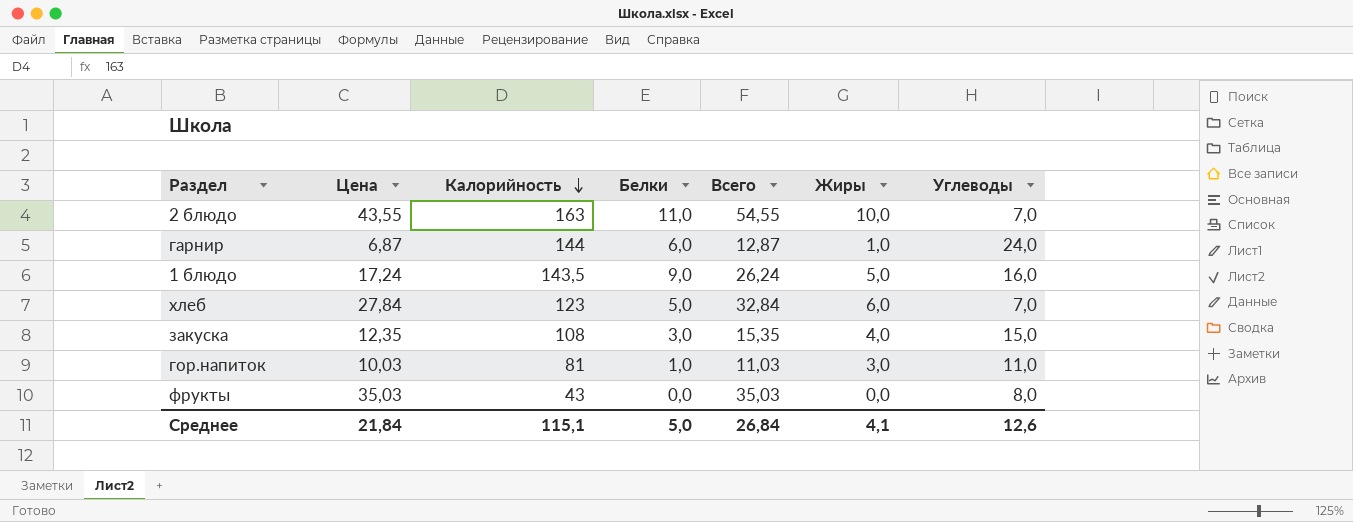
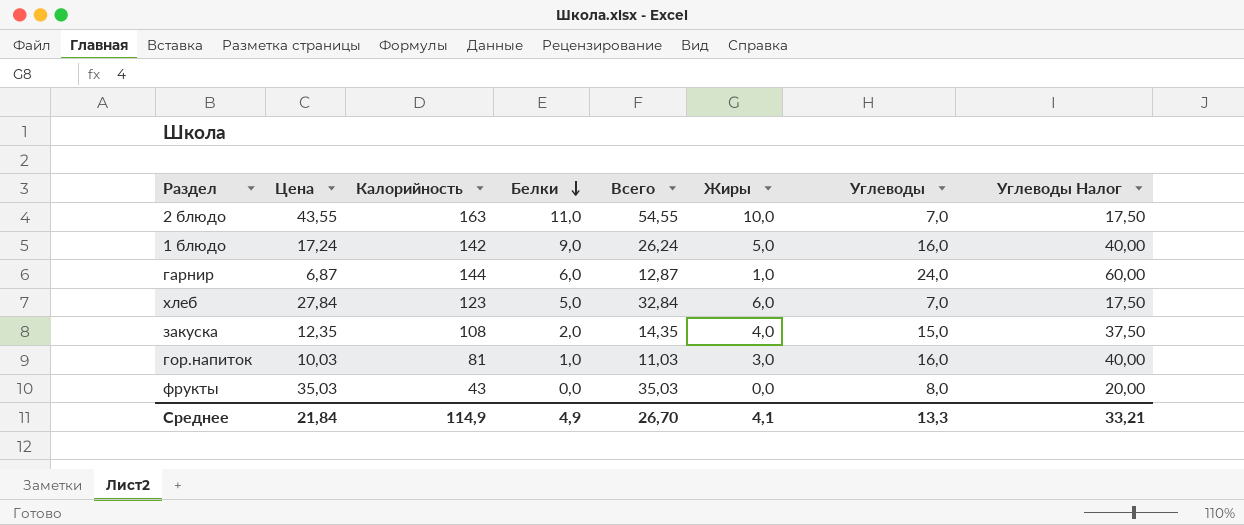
row order: Калорийность descending -> Белки descending
column Углеводы Налог | formula: none -> [Углеводы] * 2,5
1 блюдо | Калорийность: 143,5 -> 142
закуска | Белки: 3,0 -> 2,0
закуска | Всего: 15,35 -> 14,35
гор.напиток | Углеводы: 11,0 -> 16,0
Среднее | Калорийность: 115,1 -> 114,9
Среднее | Белки: 5,0 -> 4,9
Среднее | Всего: 26,84 -> 26,70
Среднее | Углеводы: 12,6 -> 13,3

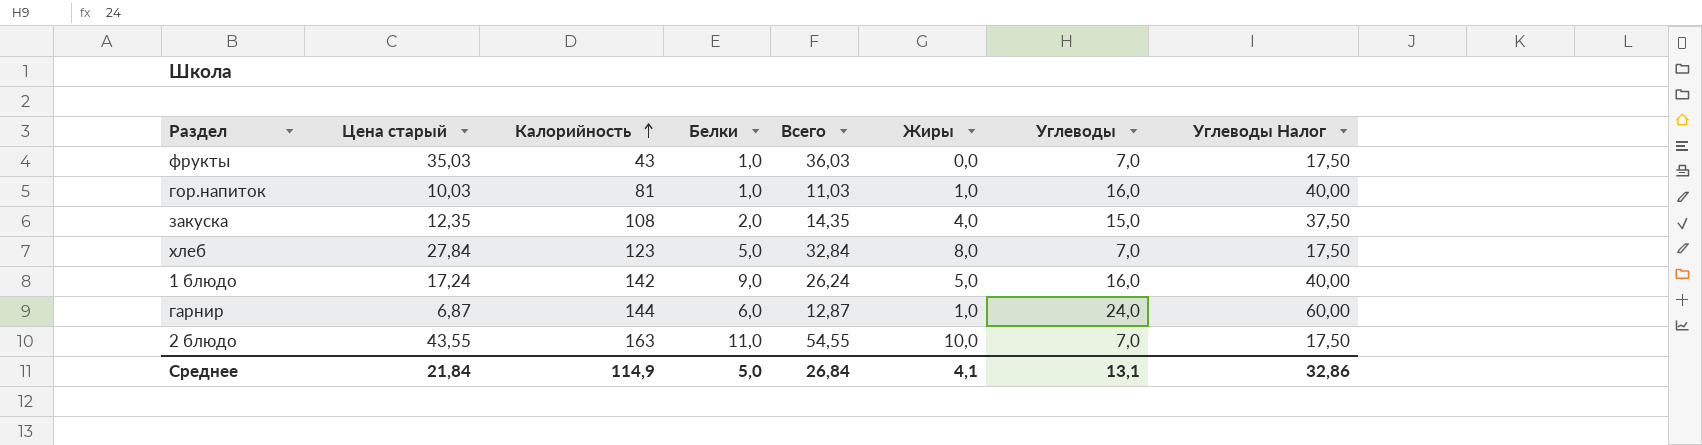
row order: Белки descending -> Калорийность ascending
column name: Цена -> Цена старый
фрукты | Белки: 0,0 -> 1,0
фрукты | Всего: 35,03 -> 36,03
фрукты | Углеводы: 8,0 -> 7,0
фрукты | Углеводы Налог: 20,00 -> 17,50
гор.напиток | Жиры: 3,0 -> 1,0
хлеб | Жиры: 6,0 -> 8,0
Среднее | Белки: 4,9 -> 5,0
Среднее | Всего: 26,70 -> 26,84
Среднее | Углеводы: 13,3 -> 13,1
Среднее | Углеводы Налог: 33,21 -> 32,86

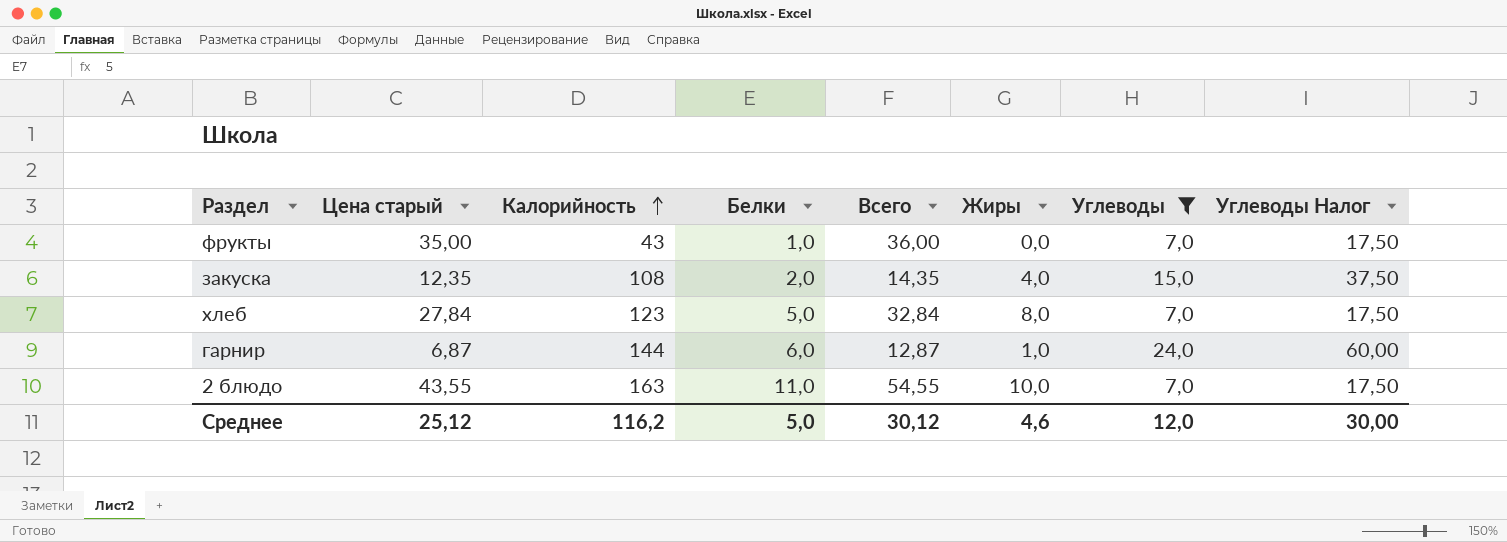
filter: none -> Углеводы != 16,0
фрукты | Цена старый: 35,03 -> 35,00
фрукты | Всего: 36,03 -> 36,00
Среднее | Цена старый: 21,84 -> 25,12
Среднее | Калорийность: 114,9 -> 116,2
Среднее | Всего: 26,84 -> 30,12
Среднее | Жиры: 4,1 -> 4,6
Среднее | Углеводы: 13,1 -> 12,0
Среднее | Углеводы Налог: 32,86 -> 30,00

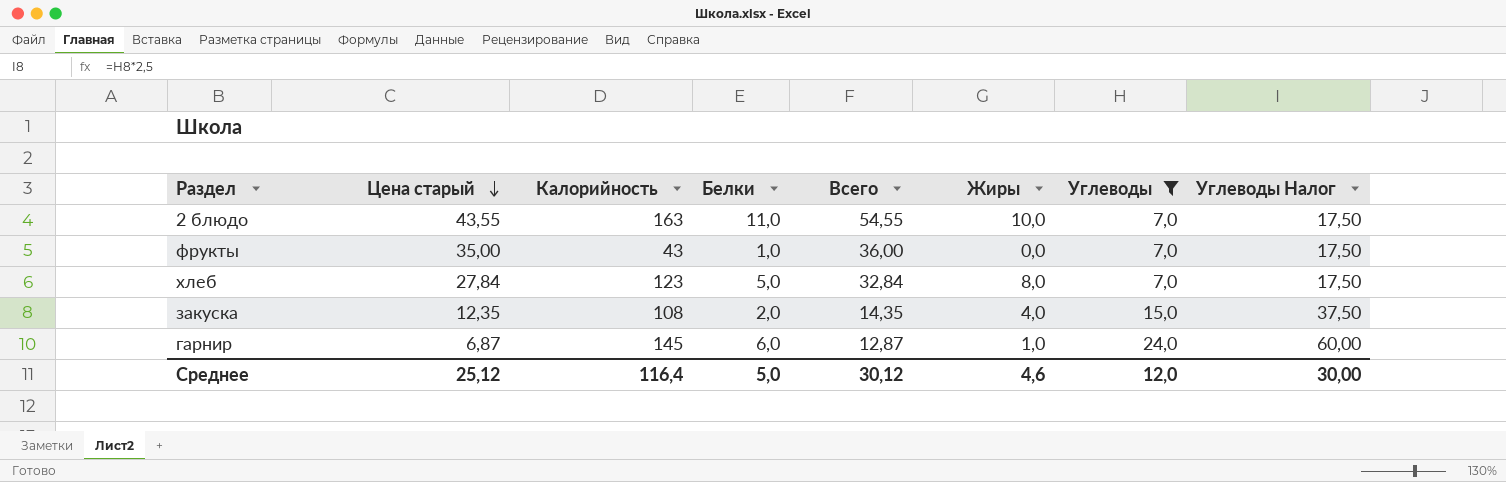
row order: Калорийность ascending -> Цена старый descending
гарнир | Калорийность: 144 -> 145
Среднее | Калорийность: 116,2 -> 116,4

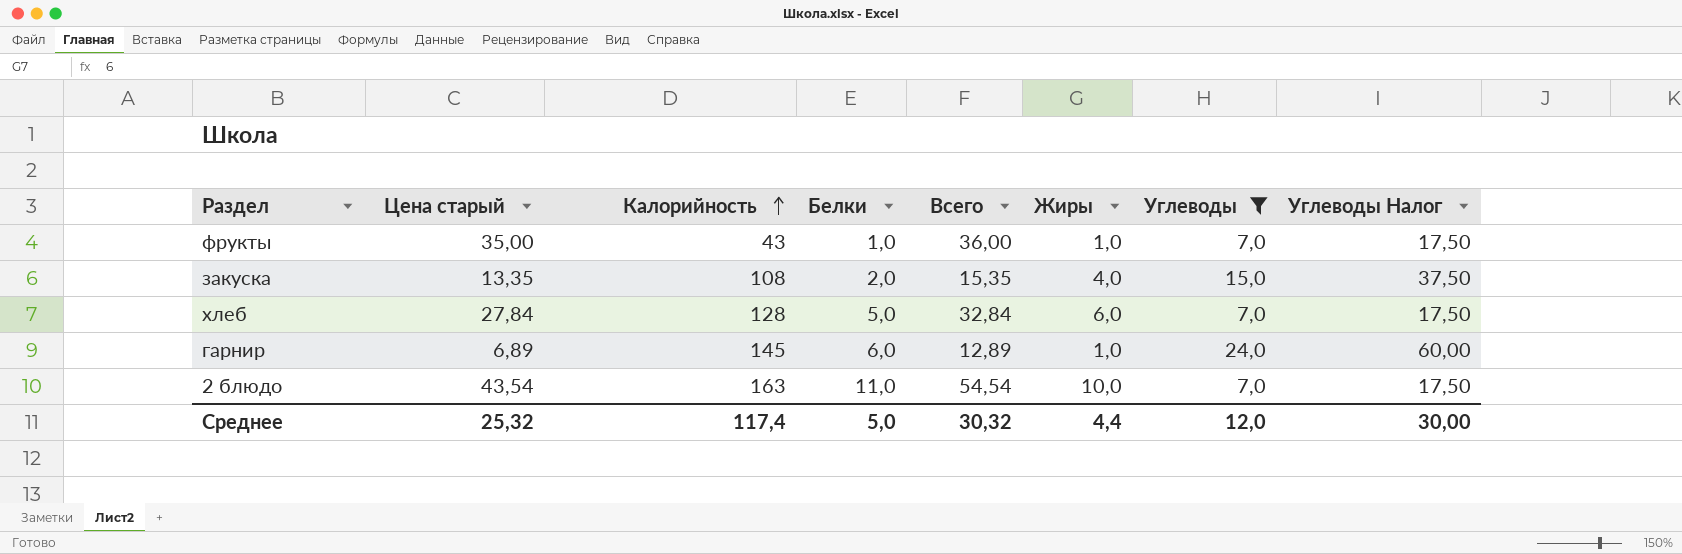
row order: Цена старый descending -> Калорийность ascending
фрукты | Жиры: 0,0 -> 1,0
закуска | Цена старый: 12,35 -> 13,35
закуска | Всего: 14,35 -> 15,35
хлеб | Калорийность: 123 -> 128
хлеб | Жиры: 8,0 -> 6,0
гарнир | Цена старый: 6,87 -> 6,89
гарнир | Всего: 12,87 -> 12,89
2 блюдо | Цена старый: 43,55 -> 43,54
2 блюдо | Всего: 54,55 -> 54,54
Среднее | Цена старый: 25,12 -> 25,32
Среднее | Калорийность: 116,4 -> 117,4
Среднее | Всего: 30,12 -> 30,32
Среднее | Жиры: 4,6 -> 4,4

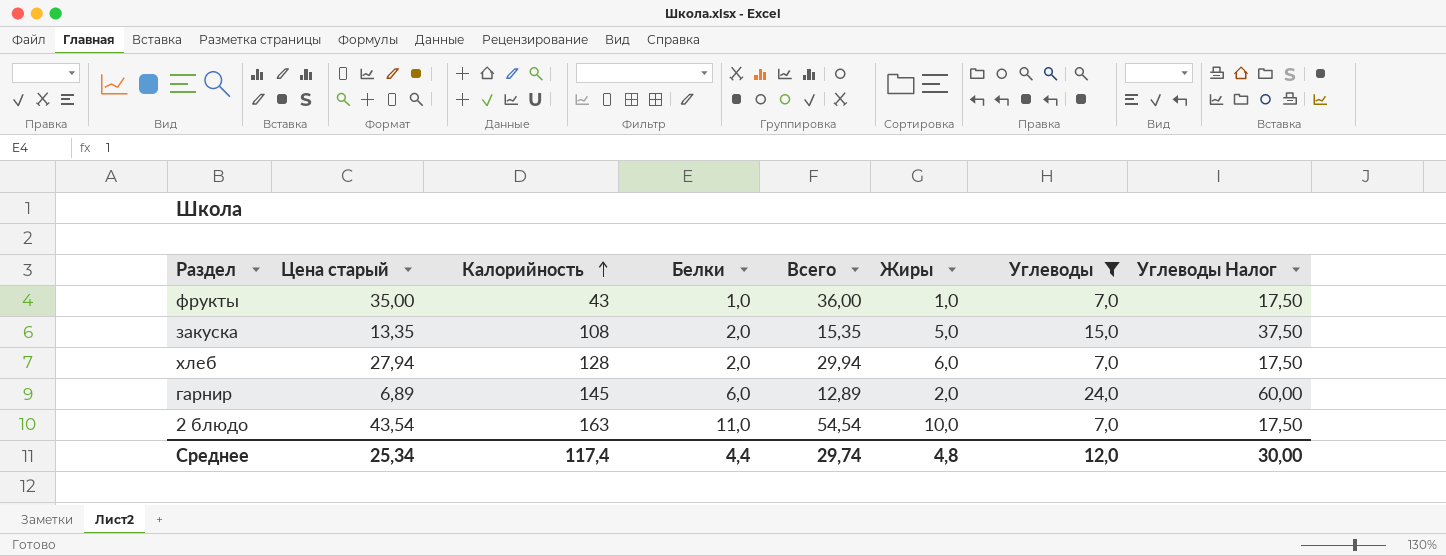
закуска | Жиры: 4,0 -> 5,0
хлеб | Цена старый: 27,84 -> 27,94
хлеб | Белки: 5,0 -> 2,0
хлеб | Всего: 32,84 -> 29,94
гарнир | Жиры: 1,0 -> 2,0
Среднее | Цена старый: 25,32 -> 25,34
Среднее | Белки: 5,0 -> 4,4
Среднее | Всего: 30,32 -> 29,74
Среднее | Жиры: 4,4 -> 4,8

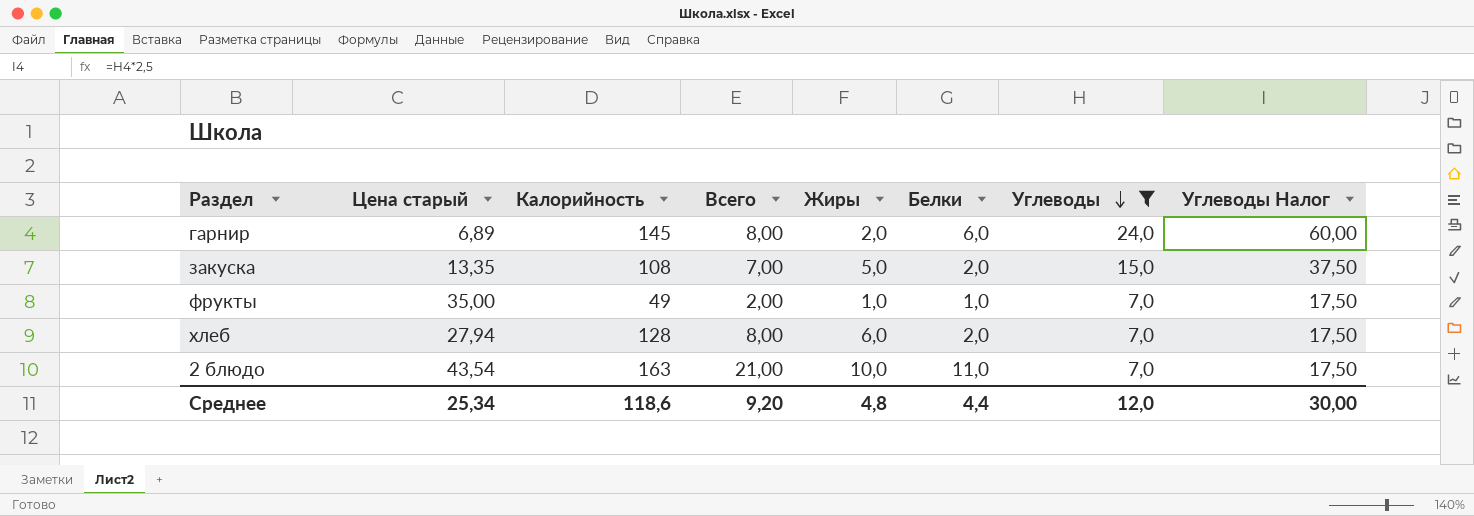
row order: Калорийность ascending -> Углеводы descending
column Всего | formula: [Цена старый] + [Белки] -> [Жиры] + [Белки]
column Белки | position: 4 -> 6
фрукты | Калорийность: 43 -> 49
Среднее | Калорийность: 117,4 -> 118,6
Среднее | Всего: 29,74 -> 9,20

